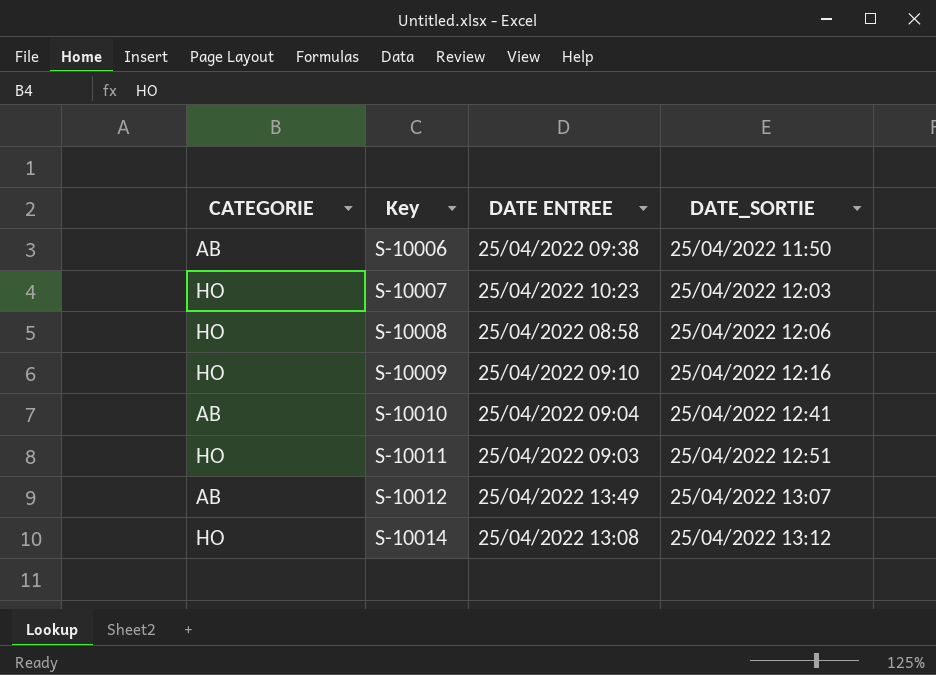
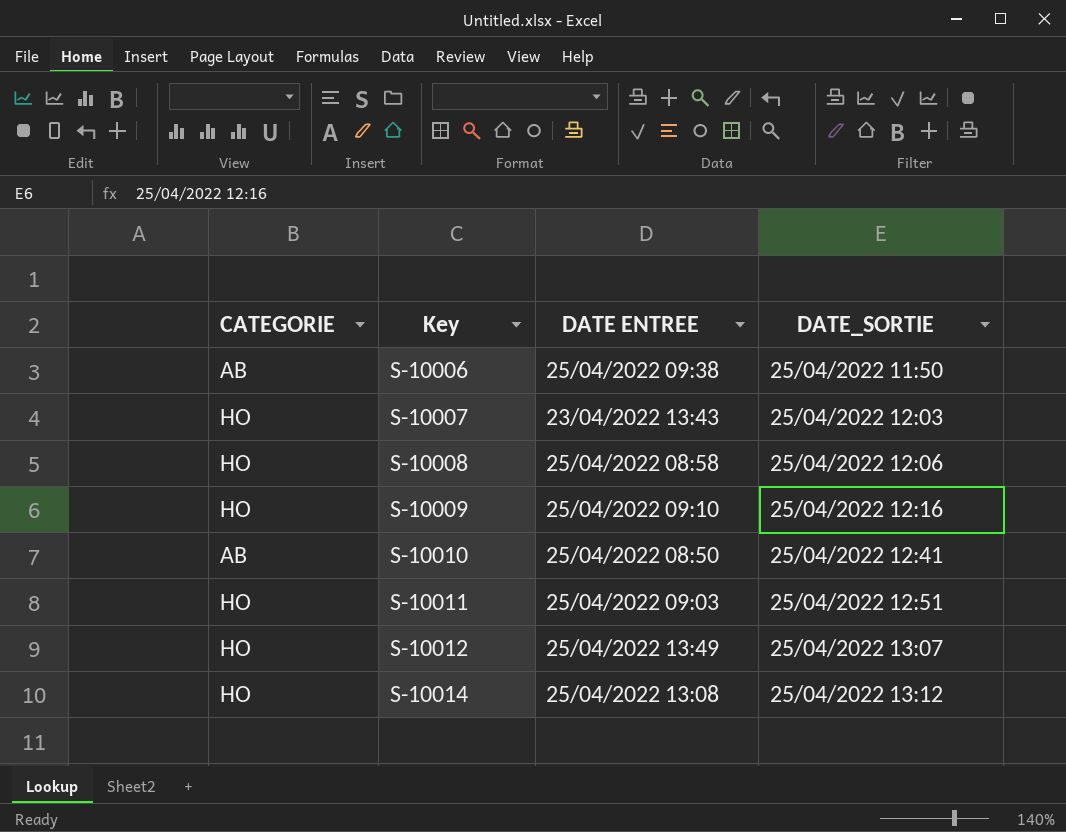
S-10007 | DATE ENTREE: 25/04/2022 10:23 -> 23/04/2022 13:43
S-10010 | DATE ENTREE: 25/04/2022 09:04 -> 25/04/2022 08:50
S-10012 | CATEGORIE: AB -> HO

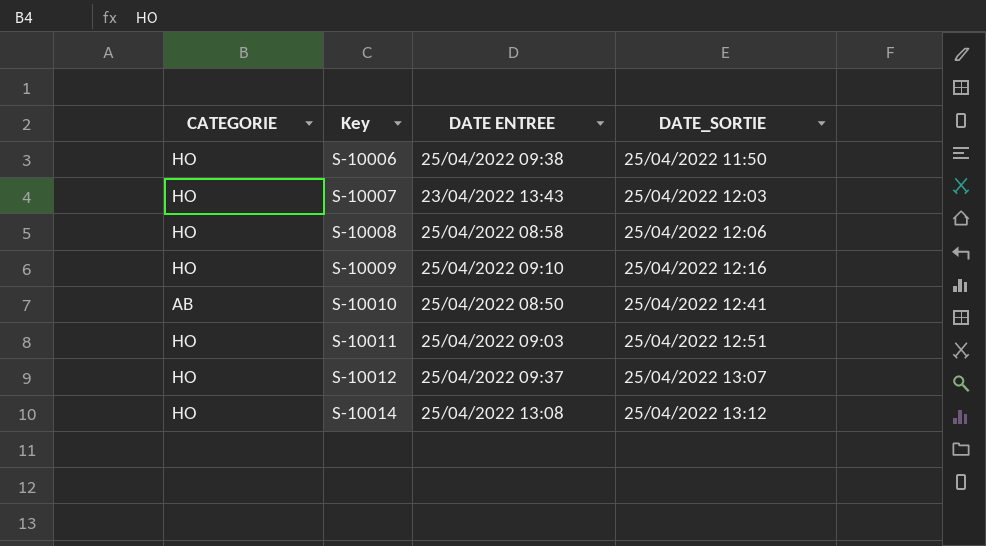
S-10006 | CATEGORIE: AB -> HO
S-10012 | DATE ENTREE: 25/04/2022 13:49 -> 25/04/2022 09:37

